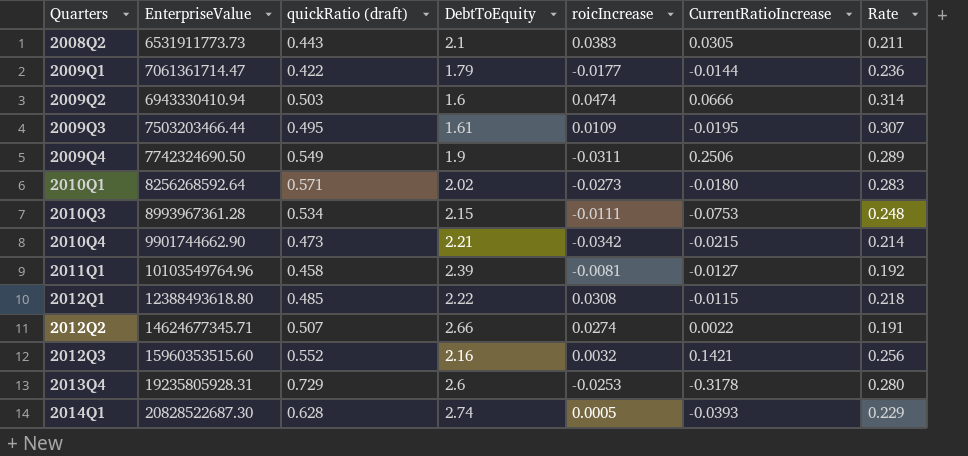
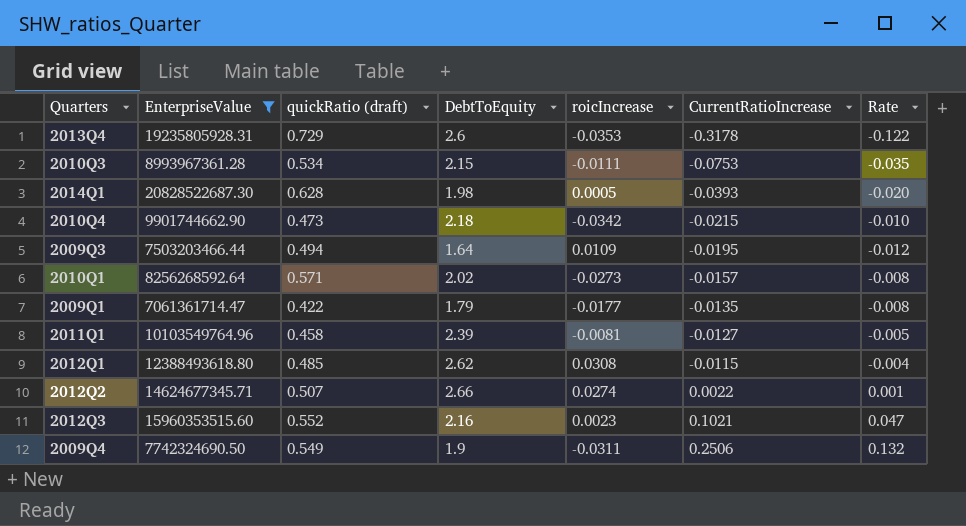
filter: none -> EnterpriseValue >= 7061361714.47
row order: Quarters ascending -> CurrentRatioIncrease ascending
column Rate | formula: [quickRatio (draft)] / [DebtToEquity] -> [CurrentRatioIncrease] / [DebtToEquity]
2013Q4 | roicIncrease: -0.0253 -> -0.0353
2014Q1 | DebtToEquity: 2.74 -> 1.98
2010Q4 | DebtToEquity: 2.21 -> 2.18
2009Q3 | quickRatio (draft): 0.495 -> 0.494
2009Q3 | DebtToEquity: 1.61 -> 1.64
2010Q1 | CurrentRatioIncrease: -0.0180 -> -0.0157
2009Q1 | CurrentRatioIncrease: -0.0144 -> -0.0135
2012Q1 | DebtToEquity: 2.22 -> 2.62
2012Q3 | roicIncrease: 0.0032 -> 0.0023
2012Q3 | CurrentRatioIncrease: 0.1421 -> 0.1021

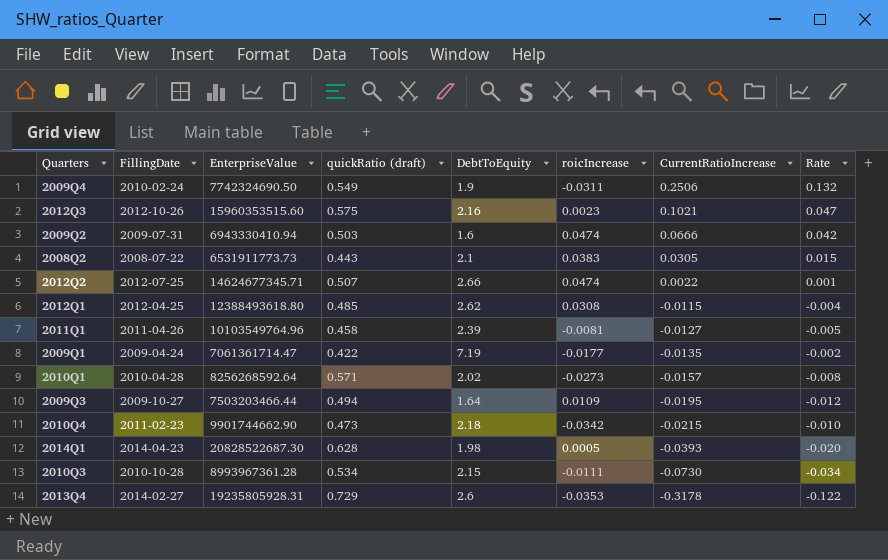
filter: EnterpriseValue >= 7061361714.47 -> none
row order: CurrentRatioIncrease ascending -> CurrentRatioIncrease descending
column FillingDate | position: none -> 2
2012Q3 | quickRatio (draft): 0.552 -> 0.575
2012Q2 | roicIncrease: 0.0274 -> 0.0474
2009Q1 | DebtToEquity: 1.79 -> 7.19
2009Q1 | Rate: -0.008 -> -0.002
2010Q3 | CurrentRatioIncrease: -0.0753 -> -0.0730
2010Q3 | Rate: -0.035 -> -0.034

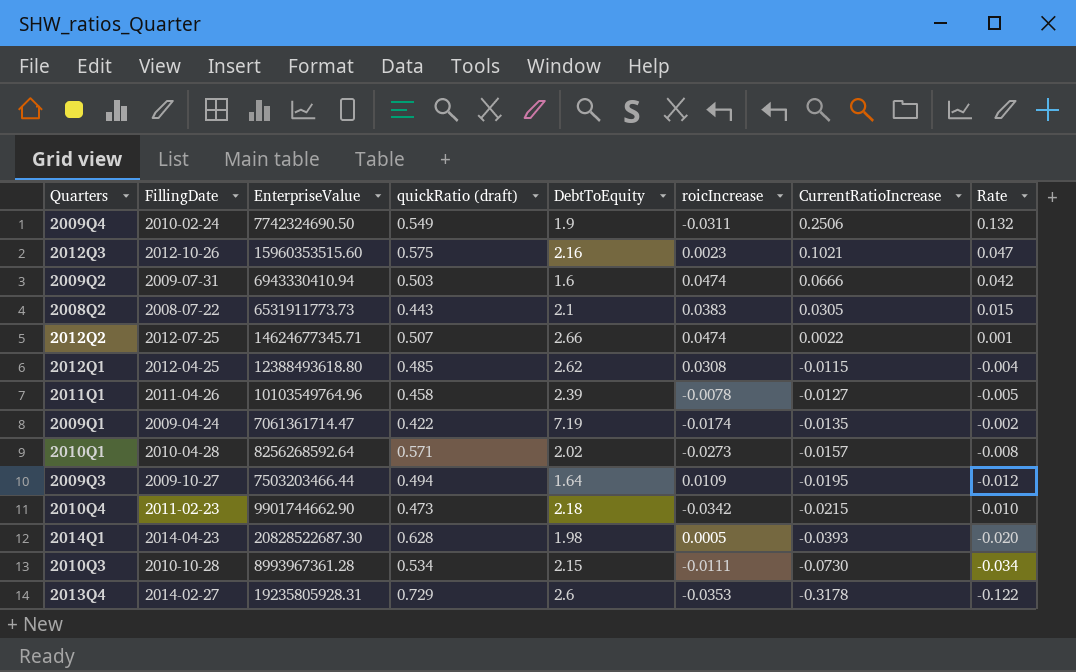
2011Q1 | roicIncrease: -0.0081 -> -0.0078
2009Q1 | roicIncrease: -0.0177 -> -0.0174

